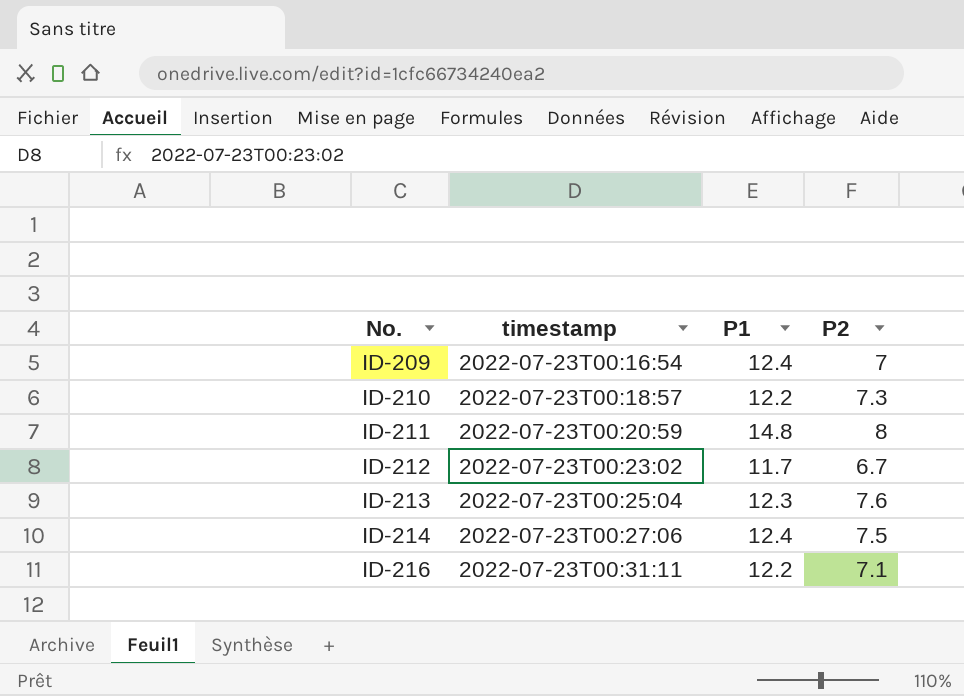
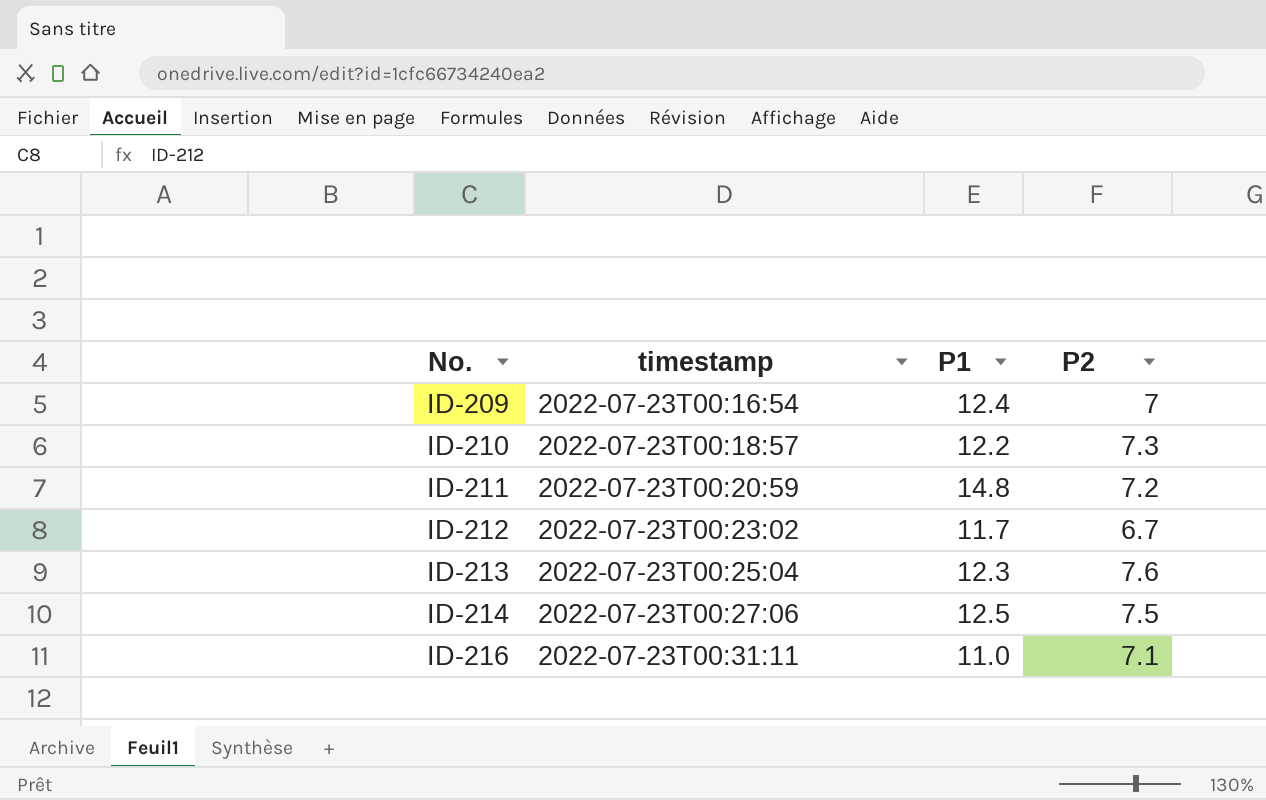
ID-211 | P2: 8 -> 7.2
ID-214 | P1: 12.4 -> 12.5
ID-216 | P1: 12.2 -> 11.0

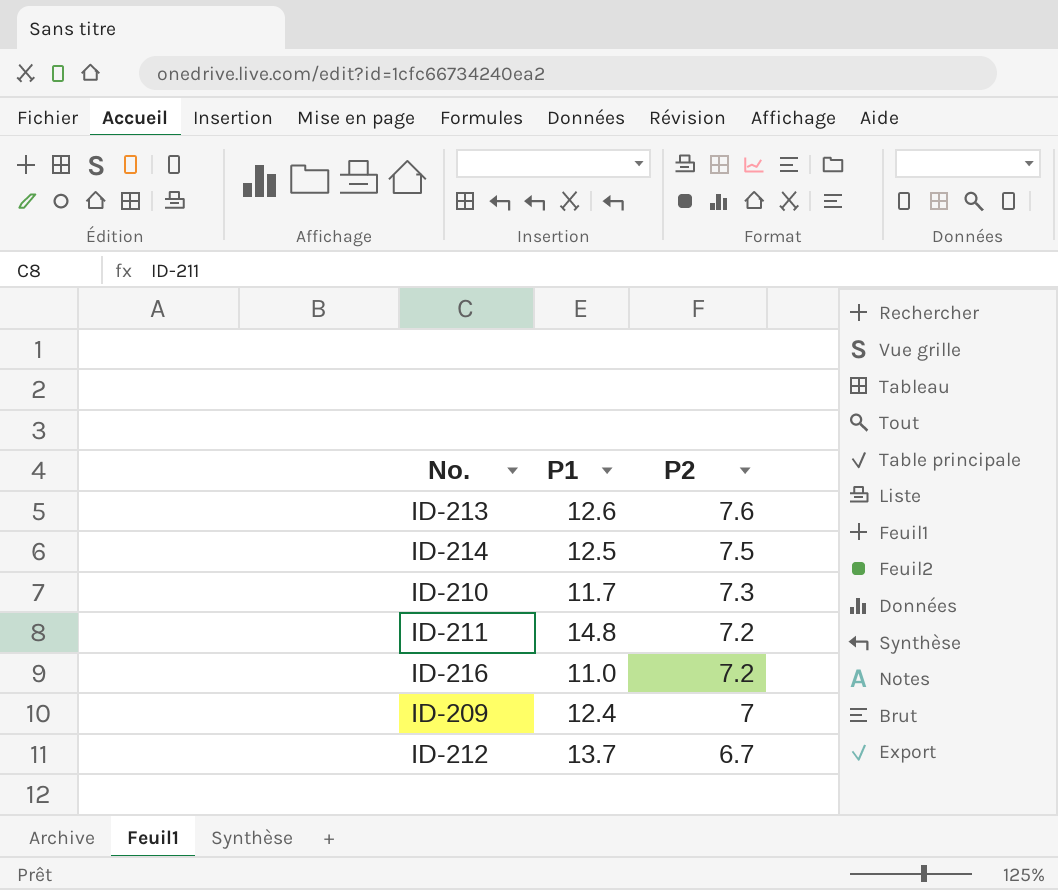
row order: No. ascending -> P2 descending
column timestamp | position: 2 -> none
ID-213 | P1: 12.3 -> 12.6
ID-210 | P1: 12.2 -> 11.7
ID-216 | P2: 7.1 -> 7.2
ID-212 | P1: 11.7 -> 13.7

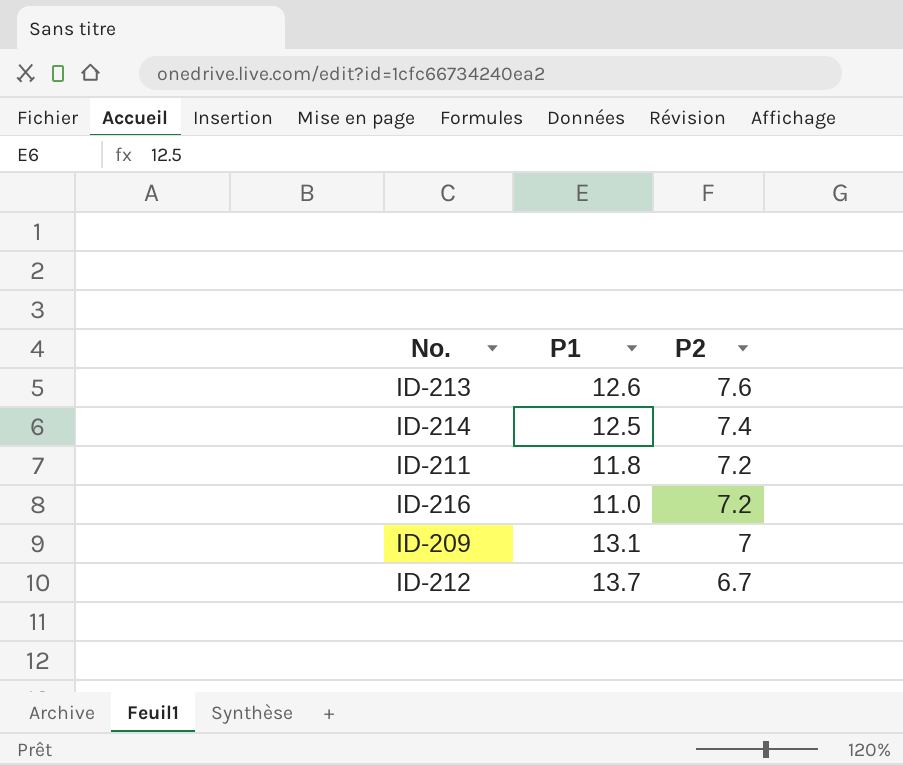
row ID-210: 11.7 | 7.3 -> none
ID-214 | P2: 7.5 -> 7.4
ID-211 | P1: 14.8 -> 11.8
ID-209 | P1: 12.4 -> 13.1

